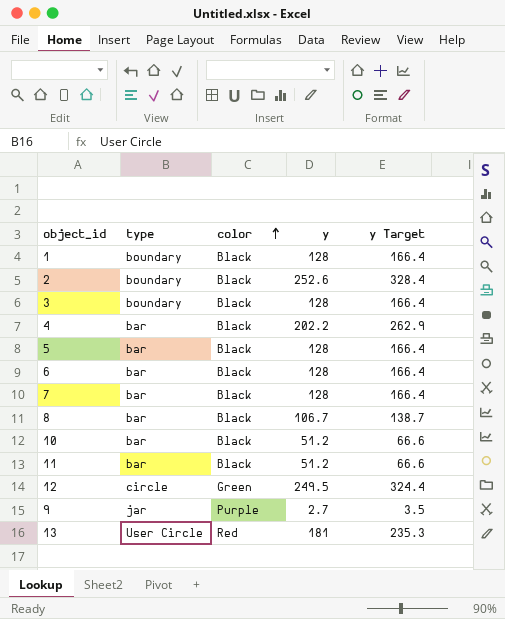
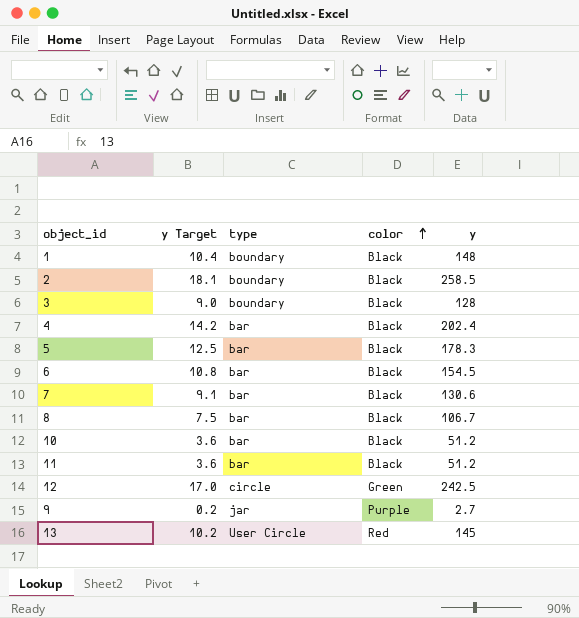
column y Target | formula: [y] * 1.3 -> [y] * 0.07
column y Target | position: 5 -> 2
1 | y: 128 -> 148
2 | y: 252.6 -> 258.5
4 | y: 202.2 -> 202.4
5 | y: 128 -> 178.3
6 | y: 128 -> 154.5
7 | y: 128 -> 130.6
12 | y: 249.5 -> 242.5
13 | y: 181 -> 145

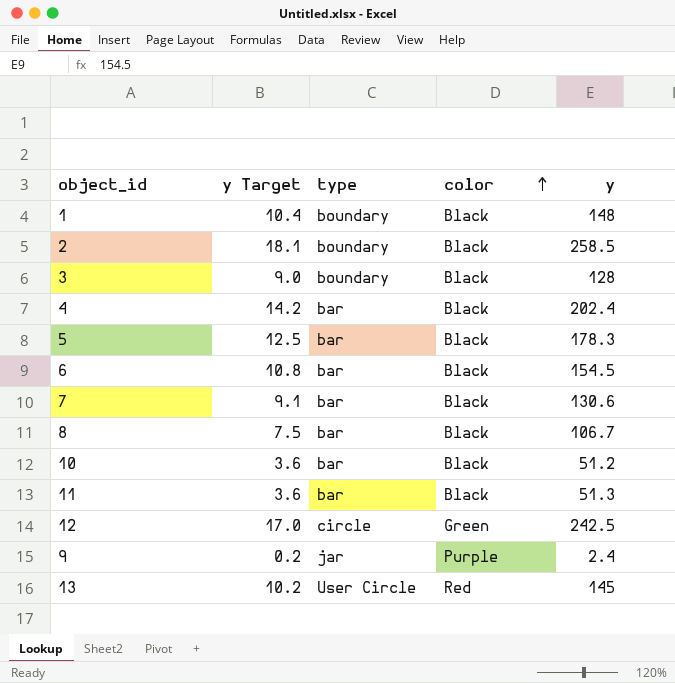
11 | y: 51.2 -> 51.3
9 | y: 2.7 -> 2.4

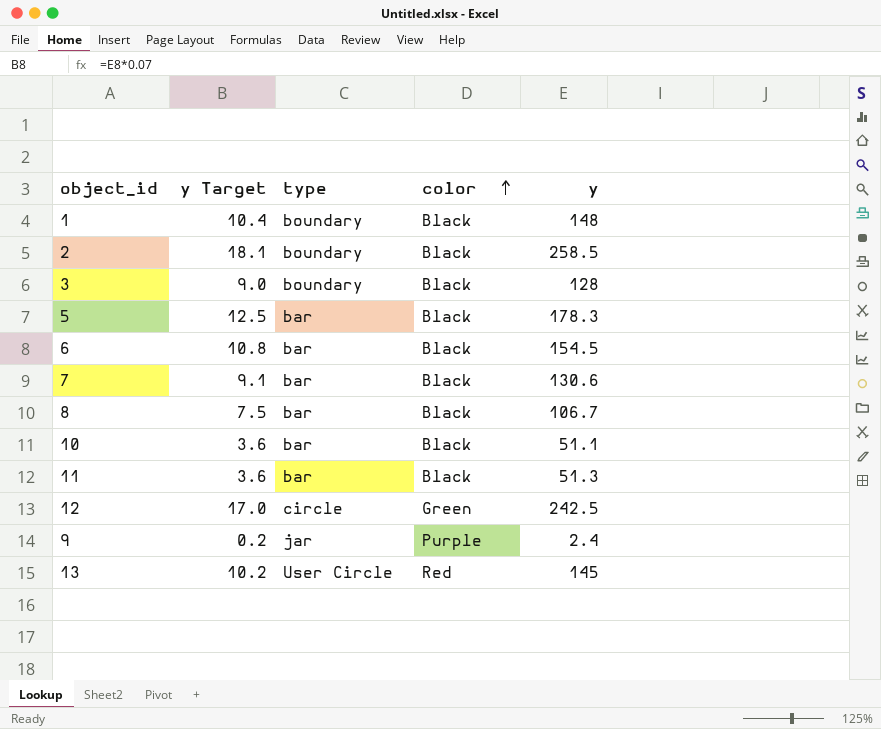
row 4: 14.2 | bar | Black | 202.4 -> none
10 | y: 51.2 -> 51.1

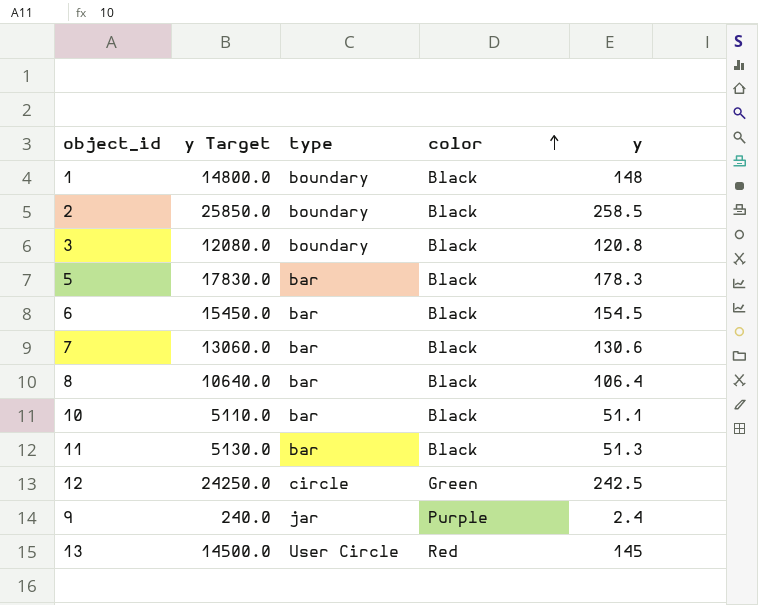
column y Target | formula: [y] * 0.07 -> [y] * 100
3 | y: 128 -> 120.8
8 | y: 106.7 -> 106.4

